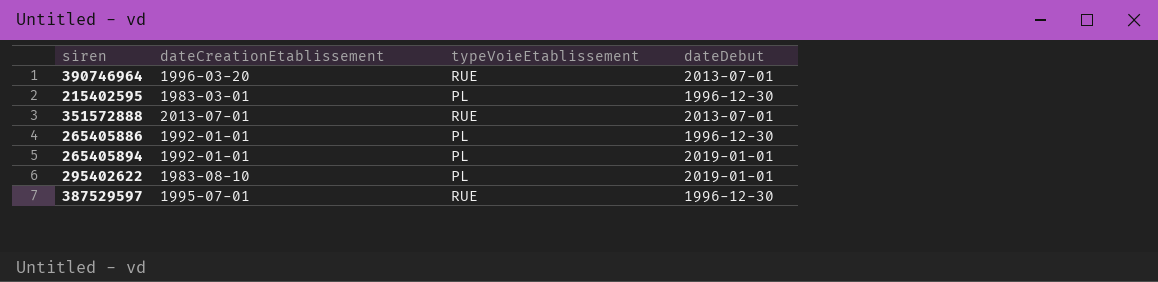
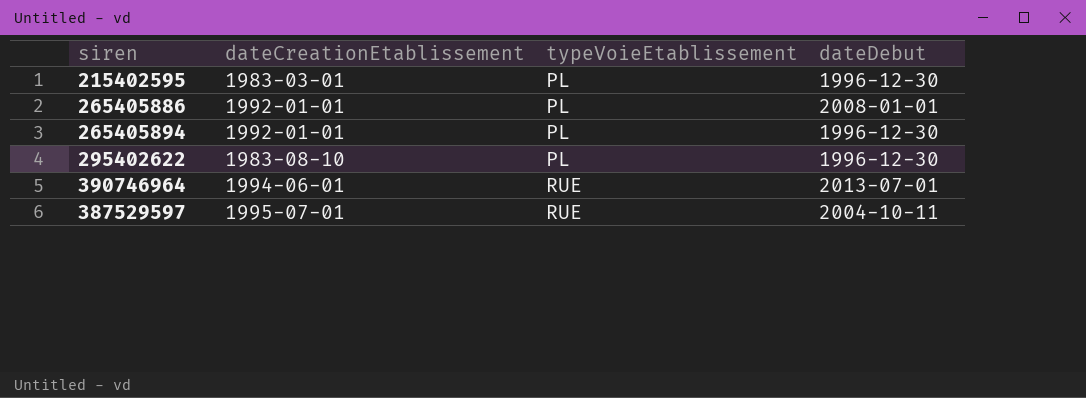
row order: none -> typeVoieEtablissement ascending
row 351572888: 2013-07-01 | RUE | 2013-07-01 -> none
265405886 | dateDebut: 1996-12-30 -> 2008-01-01
265405894 | dateDebut: 2019-01-01 -> 1996-12-30
295402622 | dateDebut: 2019-01-01 -> 1996-12-30
390746964 | dateCreationEtablissement: 1996-03-20 -> 1994-06-01
387529597 | dateDebut: 1996-12-30 -> 2004-10-11

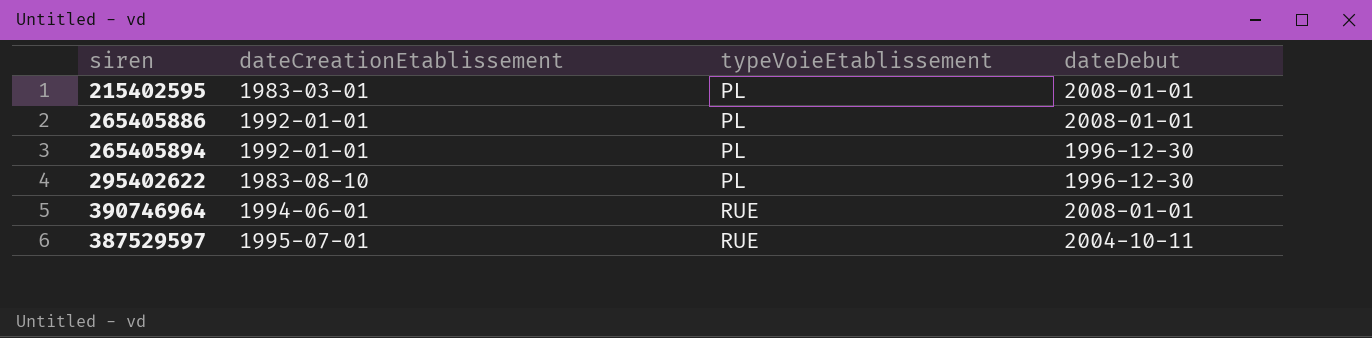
215402595 | dateDebut: 1996-12-30 -> 2008-01-01
390746964 | dateDebut: 2013-07-01 -> 2008-01-01

